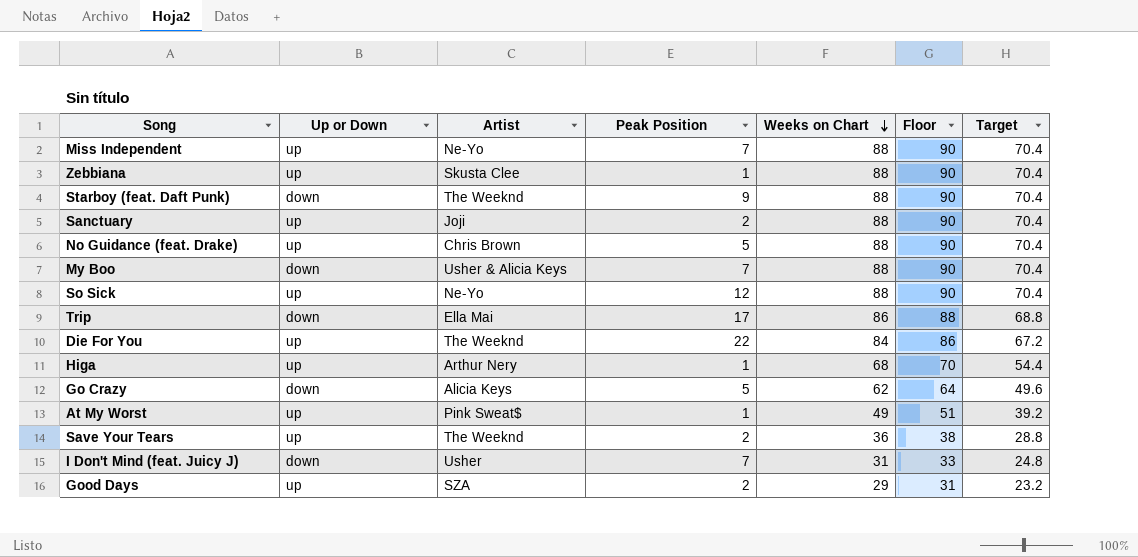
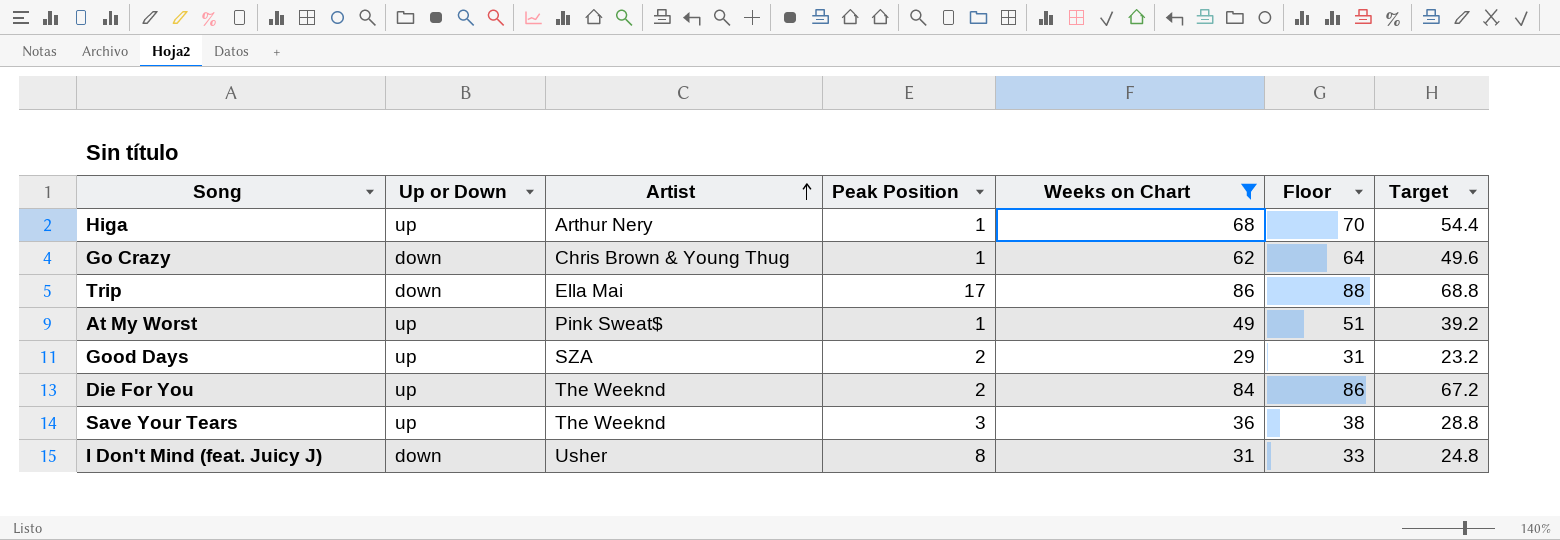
filter: none -> Weeks on Chart != 88
row order: Weeks on Chart descending -> Artist ascending
Go Crazy | Artist: Alicia Keys -> Chris Brown & Young Thug
Go Crazy | Peak Position: 5 -> 1
Die For You | Peak Position: 22 -> 2
Save Your Tears | Peak Position: 2 -> 3
I Don't Mind (feat. Juicy J) | Peak Position: 7 -> 8

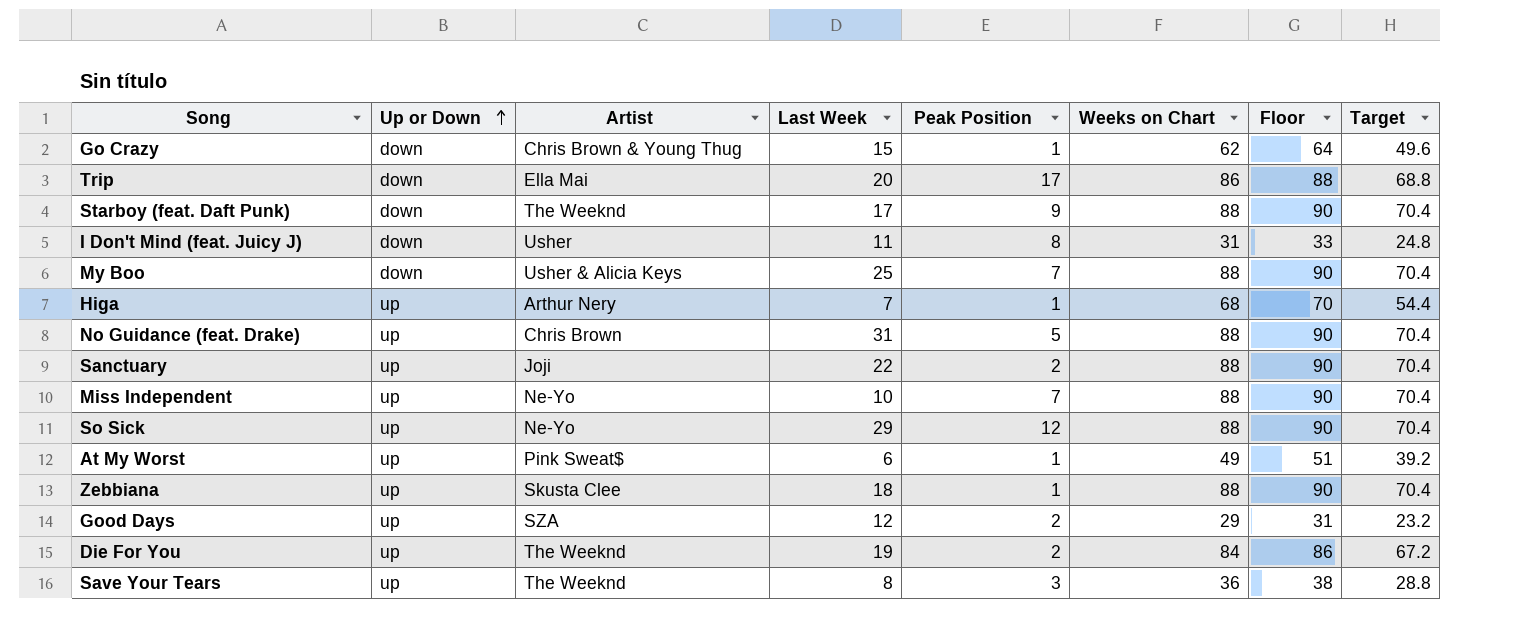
filter: Weeks on Chart != 88 -> none
row order: Artist ascending -> Up or Down ascending
column Last Week | position: none -> 4

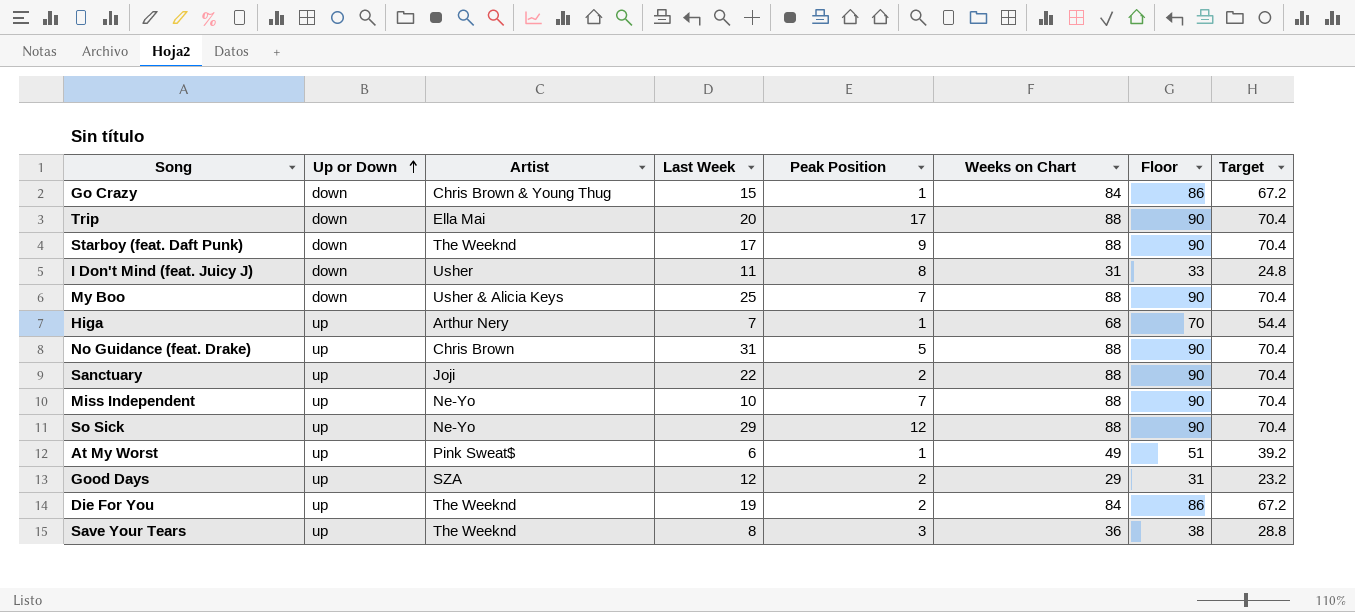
row Zebbiana: up | Skusta Clee | 18 | 1 | 88 | 90 | 70.4 -> none
Go Crazy | Weeks on Chart: 62 -> 84
Go Crazy | Floor: 64 -> 86
Go Crazy | Target: 49.6 -> 67.2
Trip | Weeks on Chart: 86 -> 88
Trip | Floor: 88 -> 90
Trip | Target: 68.8 -> 70.4

